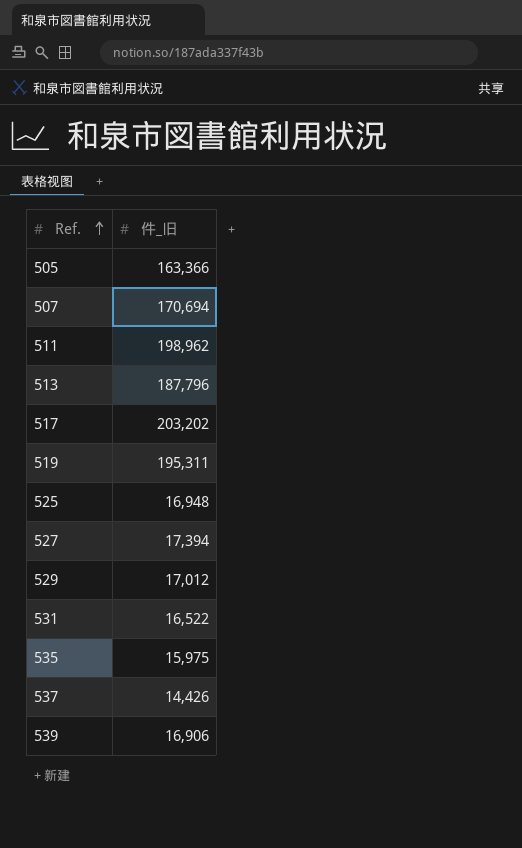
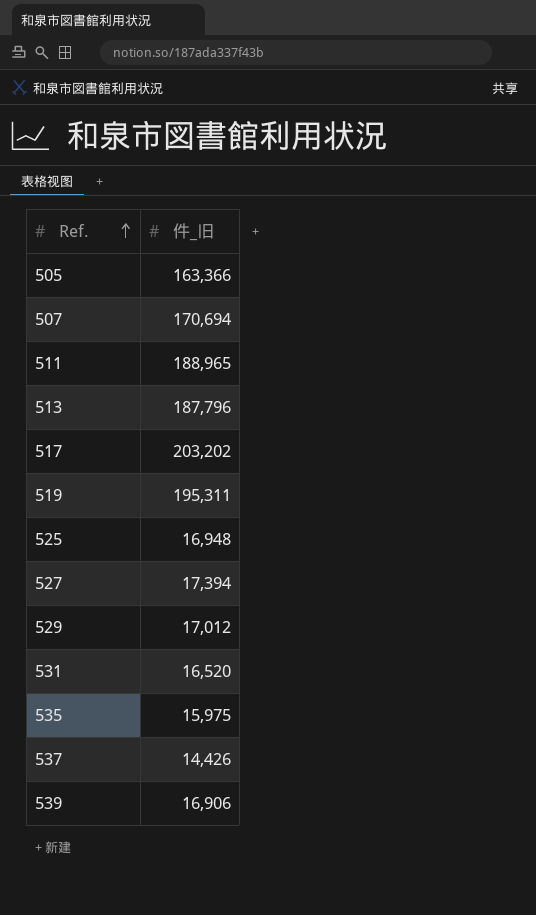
511 | 件_旧: 198,962 -> 188,965
531 | 件_旧: 16,522 -> 16,520

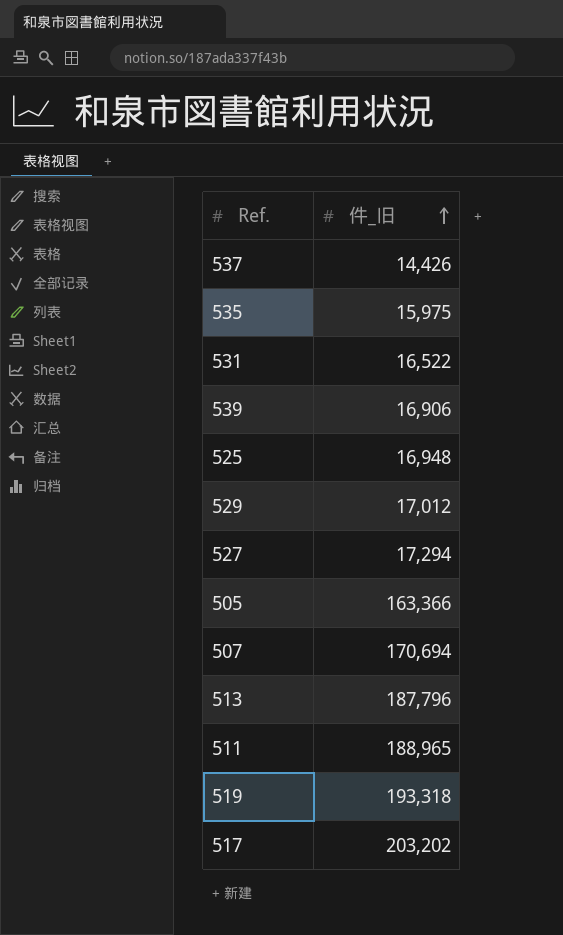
row order: Ref. ascending -> 件_旧 ascending
531 | 件_旧: 16,520 -> 16,522
527 | 件_旧: 17,394 -> 17,294
519 | 件_旧: 195,311 -> 193,318

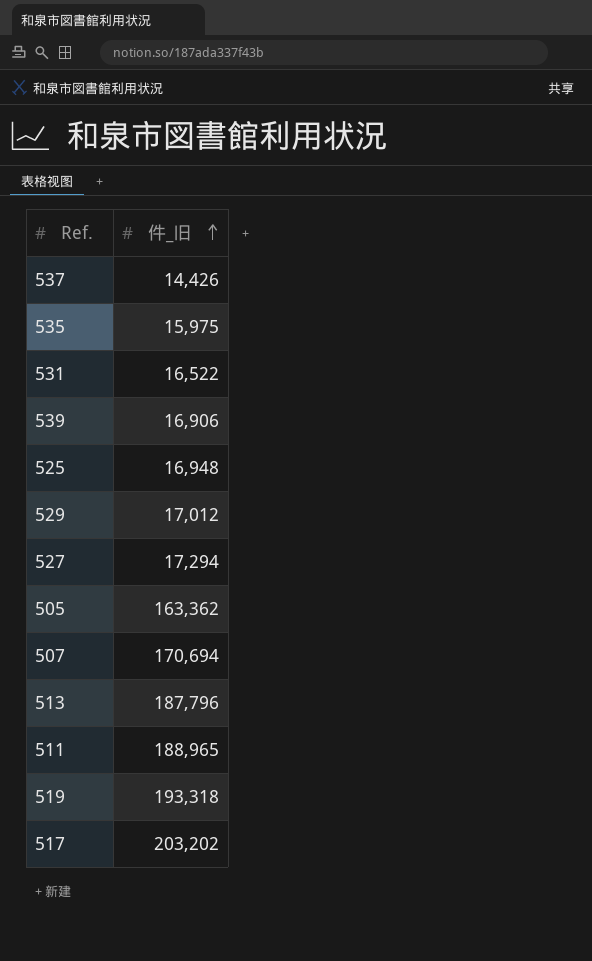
505 | 件_旧: 163,366 -> 163,362

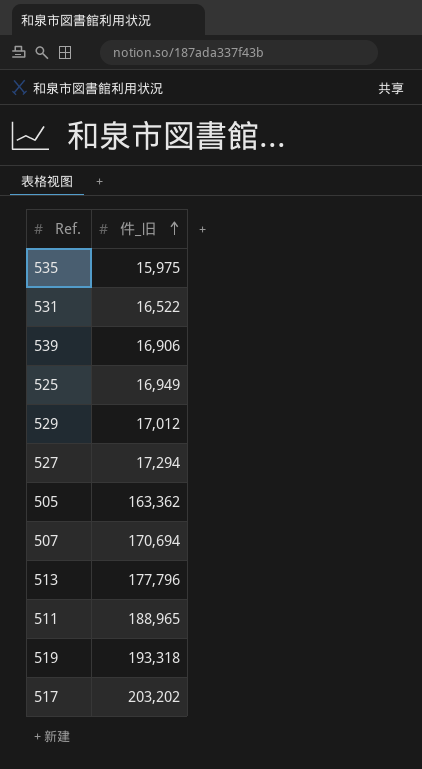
row 537: 14,426 -> none
525 | 件_旧: 16,948 -> 16,949
513 | 件_旧: 187,796 -> 177,796

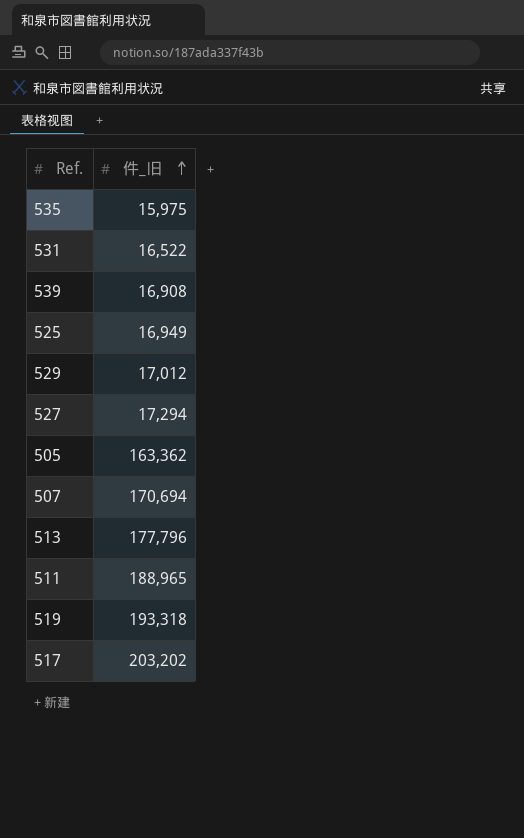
539 | 件_旧: 16,906 -> 16,908

